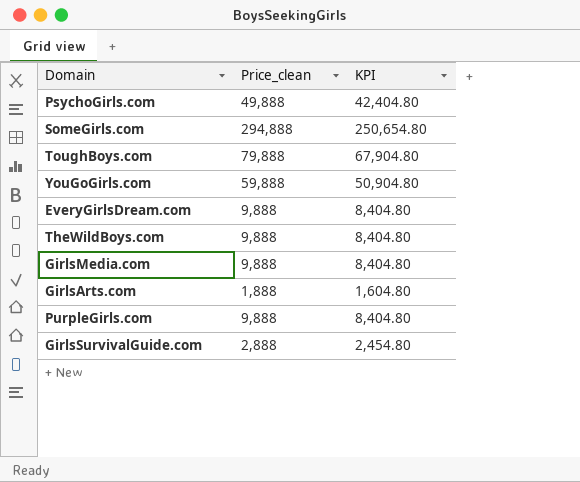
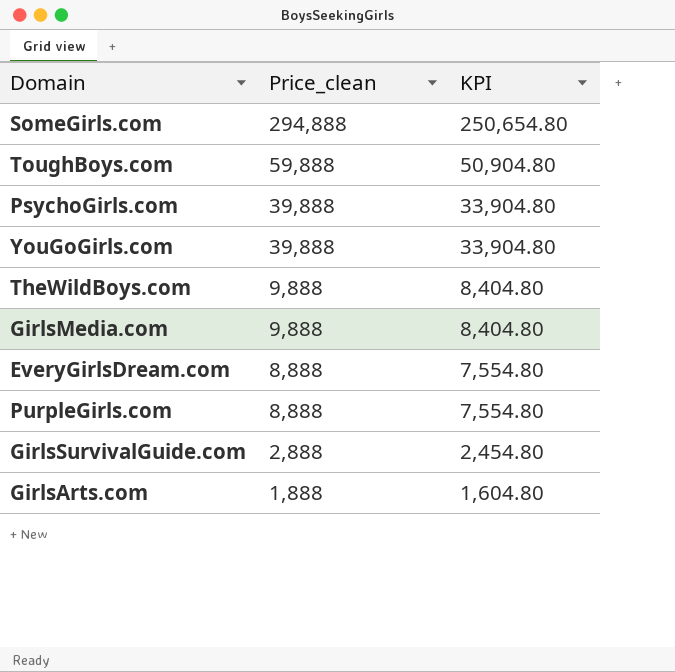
row order: none -> Price_clean descending
ToughBoys.com | Price_clean: 79,888 -> 59,888
ToughBoys.com | KPI: 67,904.80 -> 50,904.80
PsychoGirls.com | Price_clean: 49,888 -> 39,888
PsychoGirls.com | KPI: 42,404.80 -> 33,904.80
YouGoGirls.com | Price_clean: 59,888 -> 39,888
YouGoGirls.com | KPI: 50,904.80 -> 33,904.80
EveryGirlsDream.com | Price_clean: 9,888 -> 8,888
EveryGirlsDream.com | KPI: 8,404.80 -> 7,554.80
PurpleGirls.com | Price_clean: 9,888 -> 8,888
PurpleGirls.com | KPI: 8,404.80 -> 7,554.80

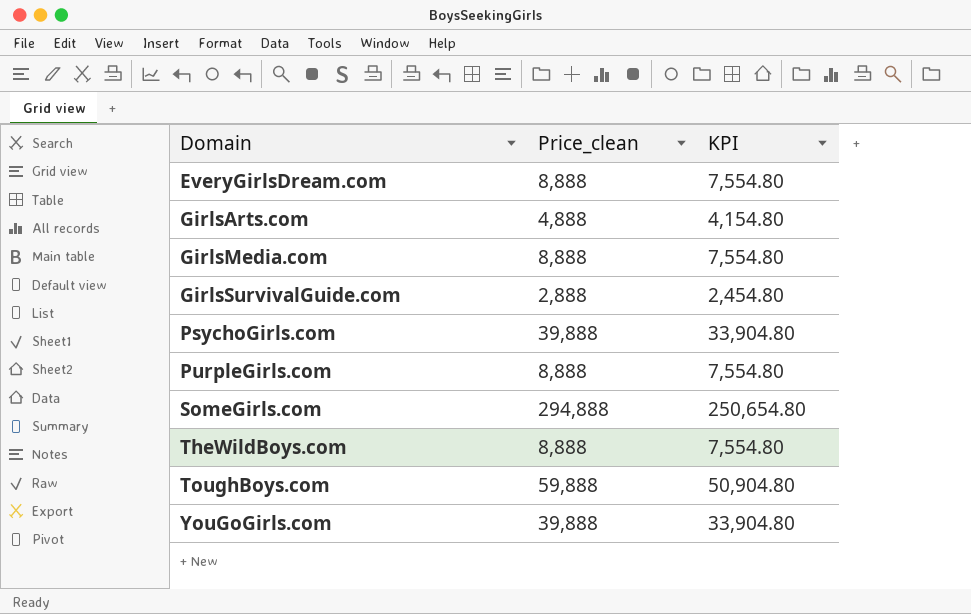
row order: Price_clean descending -> Domain ascending
GirlsArts.com | Price_clean: 1,888 -> 4,888
GirlsArts.com | KPI: 1,604.80 -> 4,154.80
GirlsMedia.com | Price_clean: 9,888 -> 8,888
GirlsMedia.com | KPI: 8,404.80 -> 7,554.80
TheWildBoys.com | Price_clean: 9,888 -> 8,888
TheWildBoys.com | KPI: 8,404.80 -> 7,554.80

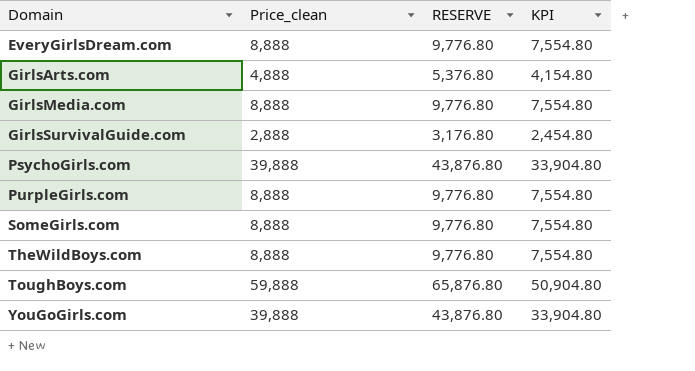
column RESERVE | formula: none -> [Price_clean] * 1.1
SomeGirls.com | Price_clean: 294,888 -> 8,888
SomeGirls.com | KPI: 250,654.80 -> 7,554.80

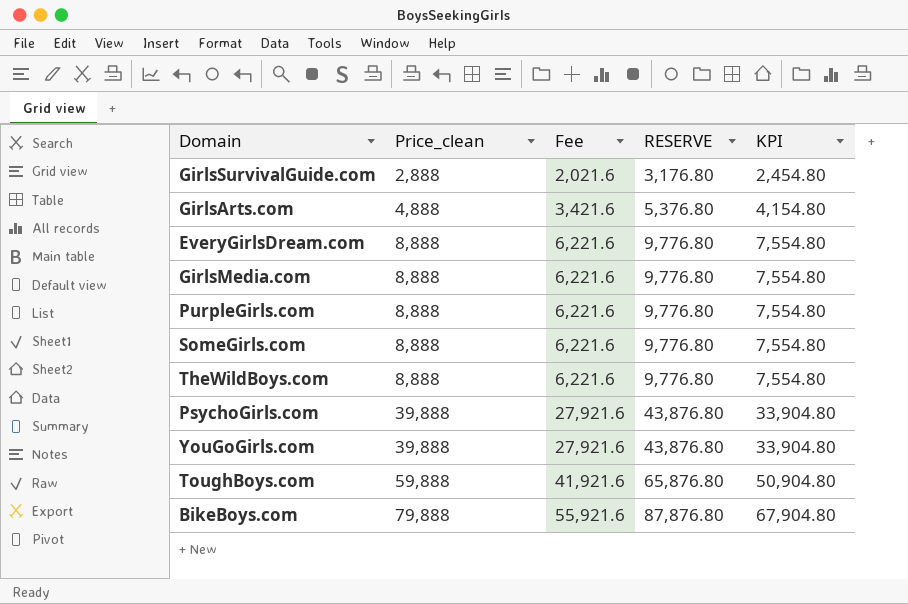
row order: Domain ascending -> Price_clean ascending
column Fee | formula: none -> [Price_clean] * 0.7
row BikeBoys.com: none -> 79,888 | 55,921.6 | 87,876.80 | 67,904.80

